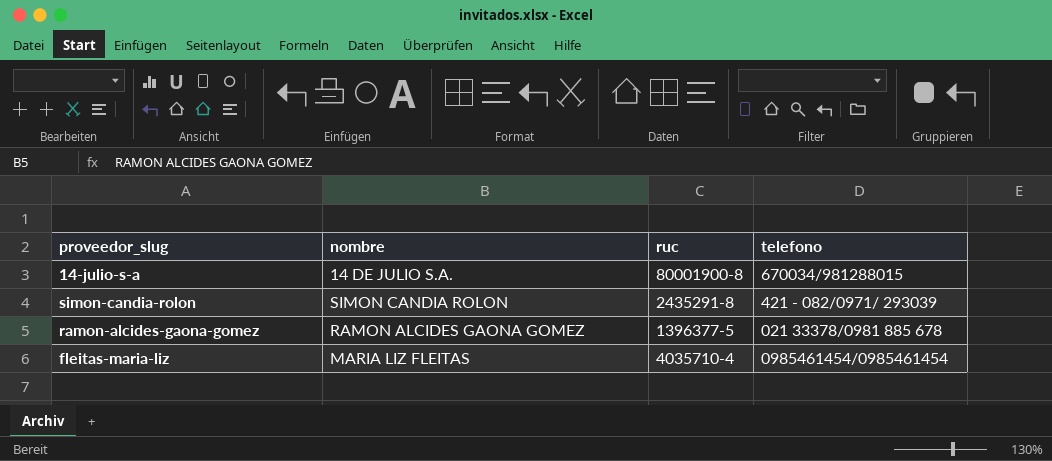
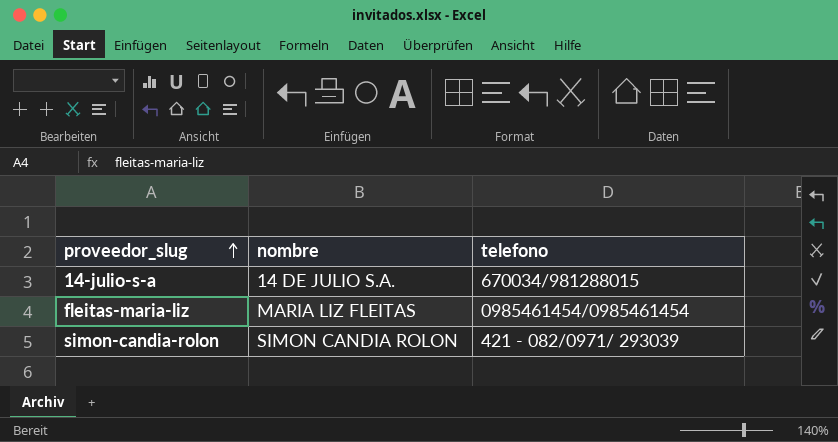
row order: none -> proveedor_slug ascending
column ruc | position: 3 -> none
row ramon-alcides-gaona-gomez: RAMON ALCIDES GAONA GOMEZ | 1396377-5 | 021 33378/0981 885 678 -> none

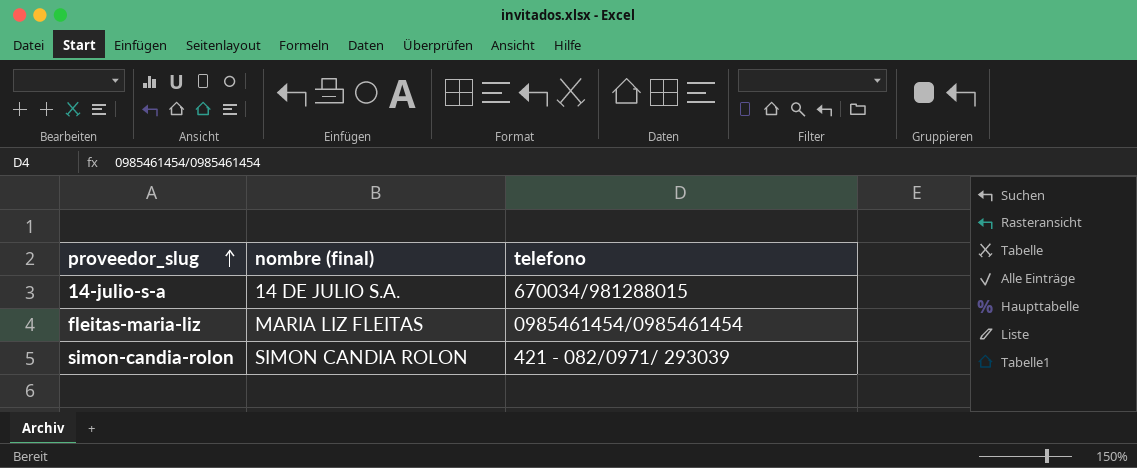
column name: nombre -> nombre (final)

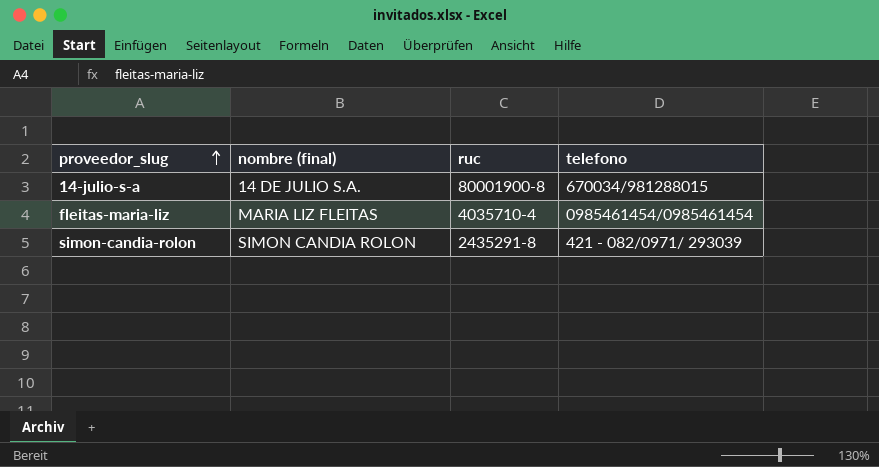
column ruc | position: none -> 3

